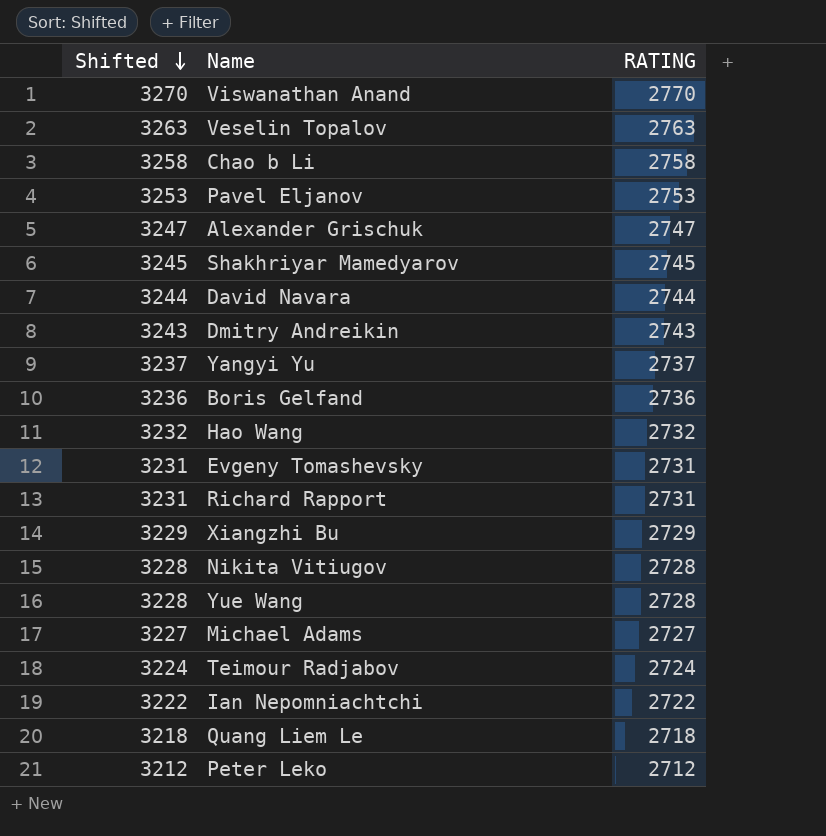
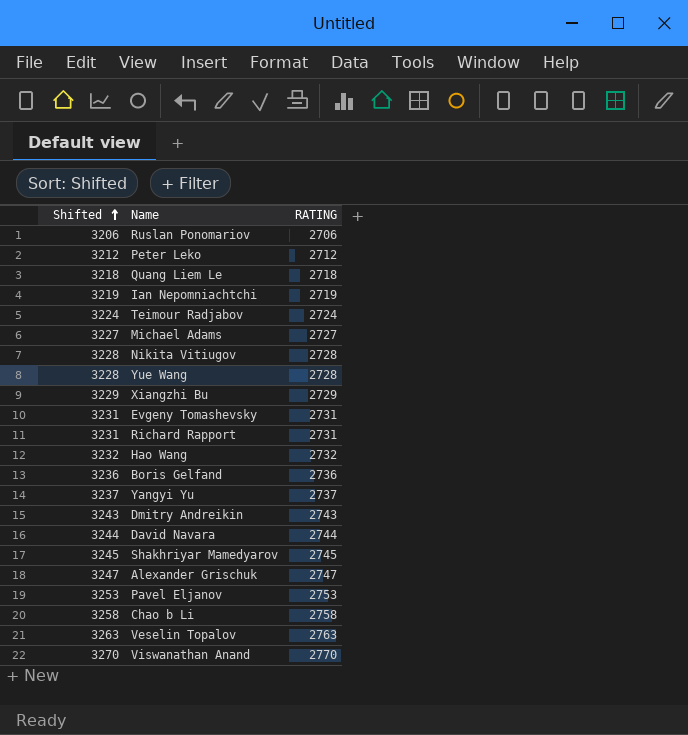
row order: Shifted descending -> Shifted ascending
row Ruslan Ponomariov: none -> 3206 | 2706
Ian Nepomniachtchi | Shifted: 3222 -> 3219
Ian Nepomniachtchi | RATING: 2722 -> 2719

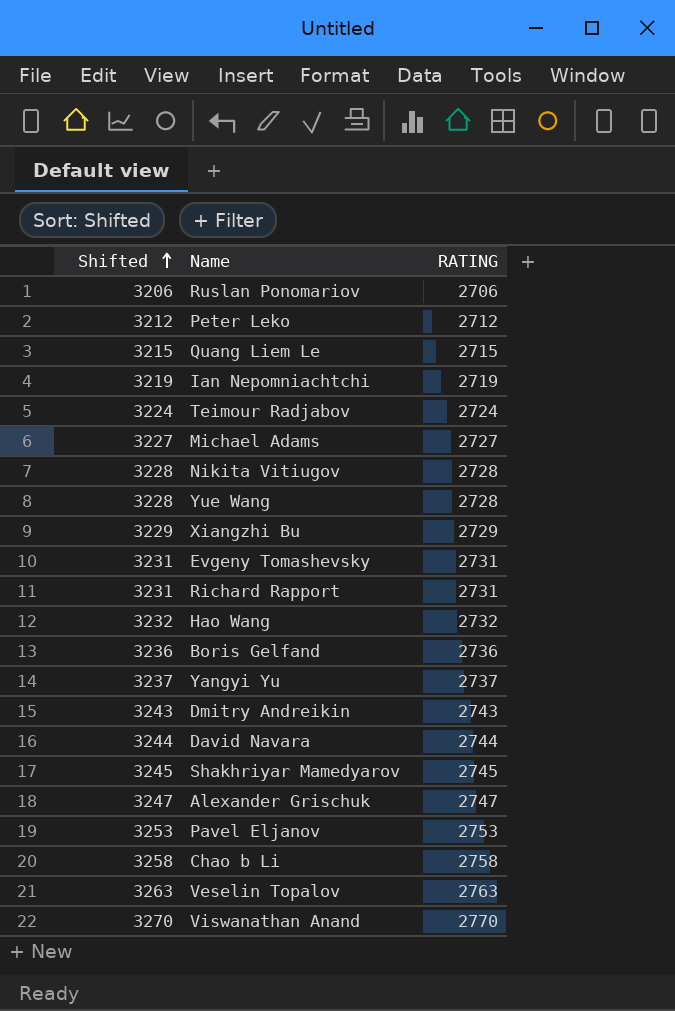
Quang Liem Le | Shifted: 3218 -> 3215
Quang Liem Le | RATING: 2718 -> 2715

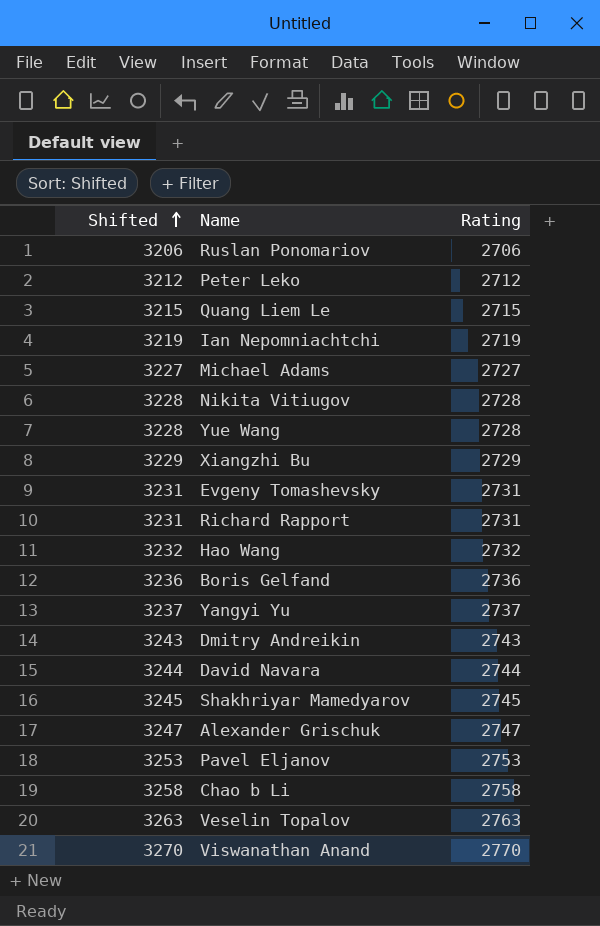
column name: RATING -> Rating
row Teimour Radjabov: 3224 | 2724 -> none

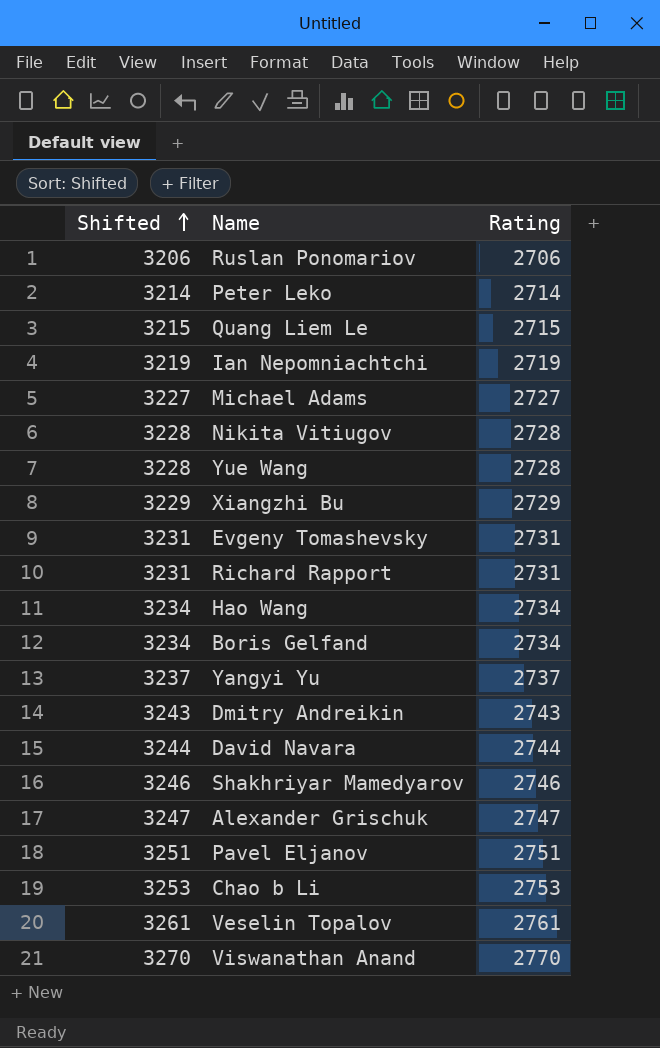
Peter Leko | Shifted: 3212 -> 3214
Peter Leko | Rating: 2712 -> 2714
Hao Wang | Shifted: 3232 -> 3234
Hao Wang | Rating: 2732 -> 2734
Boris Gelfand | Shifted: 3236 -> 3234
Boris Gelfand | Rating: 2736 -> 2734
Shakhriyar Mamedyarov | Shifted: 3245 -> 3246
Shakhriyar Mamedyarov | Rating: 2745 -> 2746
Pavel Eljanov | Shifted: 3253 -> 3251
Pavel Eljanov | Rating: 2753 -> 2751
Chao b Li | Shifted: 3258 -> 3253
Chao b Li | Rating: 2758 -> 2753
Veselin Topalov | Shifted: 3263 -> 3261
Veselin Topalov | Rating: 2763 -> 2761

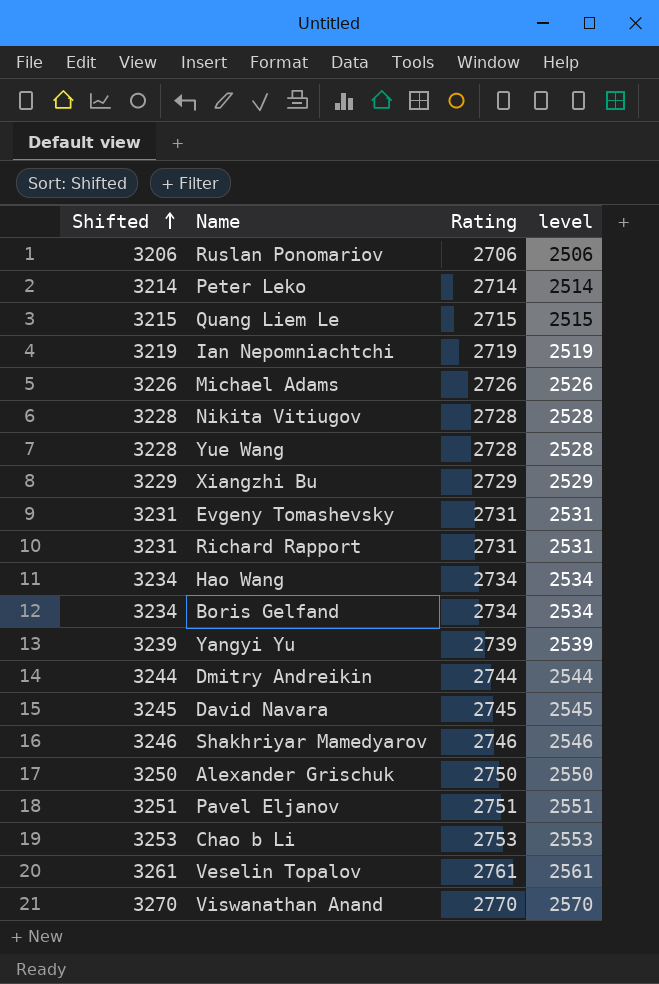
column level | formula: none -> [Rating] - 200
Michael Adams | Shifted: 3227 -> 3226
Michael Adams | Rating: 2727 -> 2726
Yangyi Yu | Shifted: 3237 -> 3239
Yangyi Yu | Rating: 2737 -> 2739
Dmitry Andreikin | Shifted: 3243 -> 3244
Dmitry Andreikin | Rating: 2743 -> 2744
David Navara | Shifted: 3244 -> 3245
David Navara | Rating: 2744 -> 2745
Alexander Grischuk | Shifted: 3247 -> 3250
Alexander Grischuk | Rating: 2747 -> 2750

